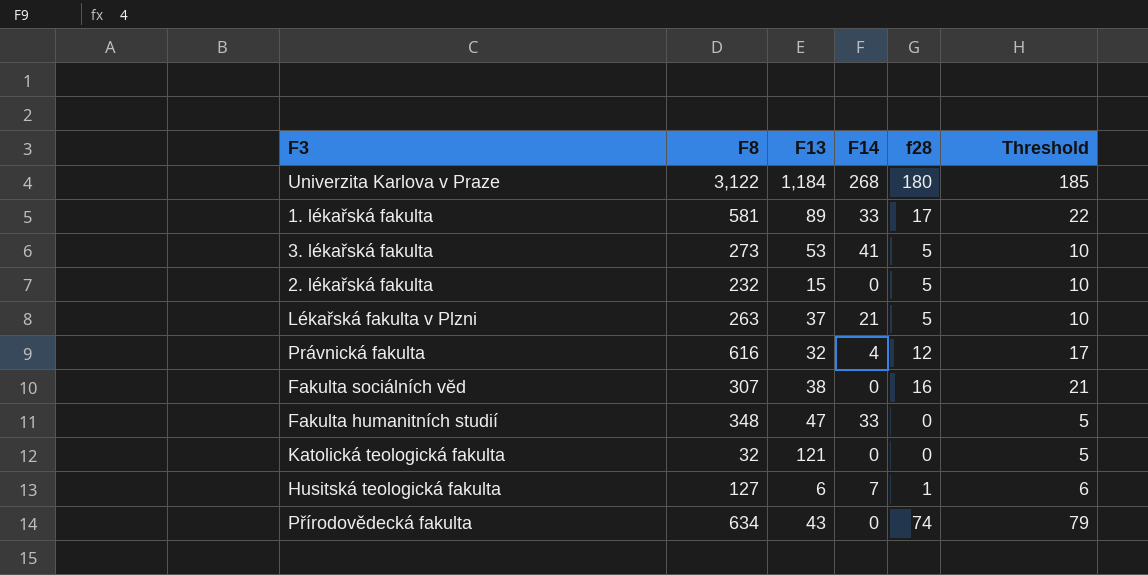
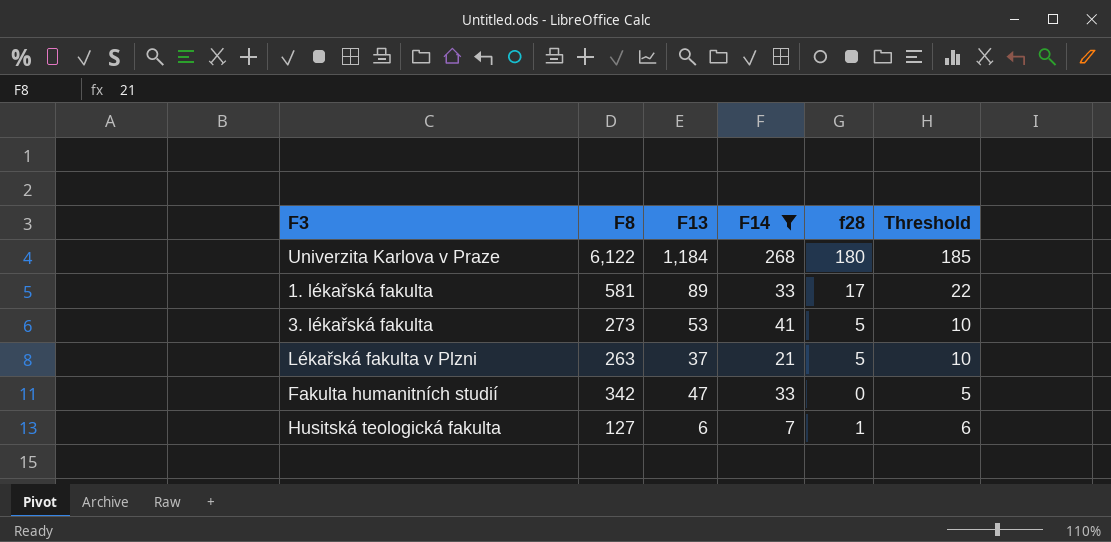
filter: none -> F14 >= 7
Univerzita Karlova v Praze | F8: 3,122 -> 6,122
Fakulta humanitních studií | F8: 348 -> 342

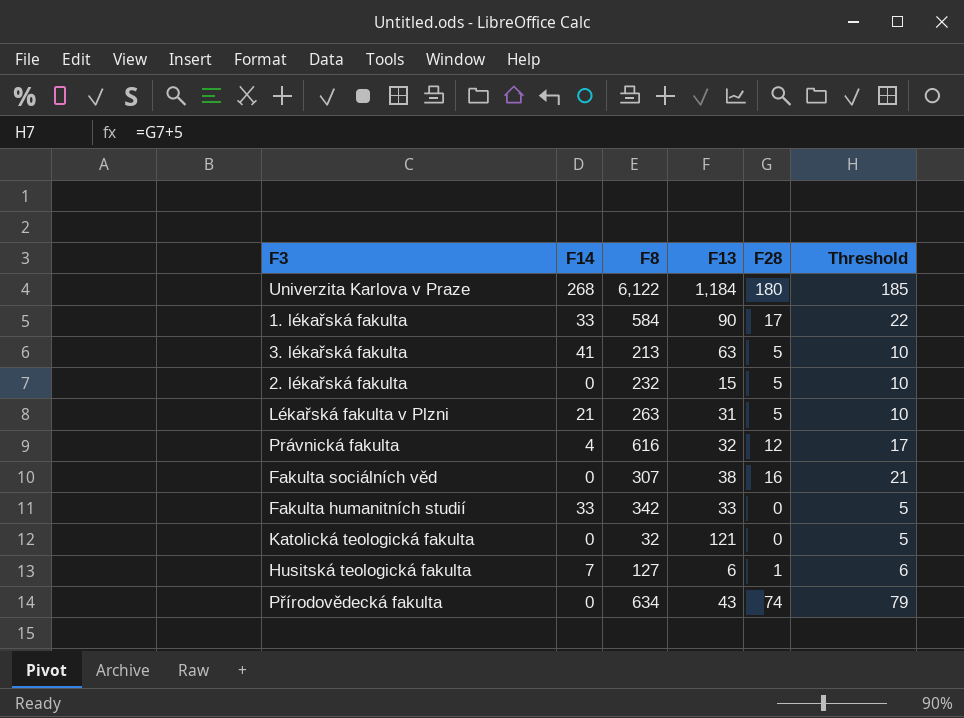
filter: F14 >= 7 -> none
column F14 | position: 4 -> 2
column name: f28 -> F28
1. lékařská fakulta | F8: 581 -> 584
1. lékařská fakulta | F13: 89 -> 90
3. lékařská fakulta | F8: 273 -> 213
3. lékařská fakulta | F13: 53 -> 63
Lékařská fakulta v Plzni | F13: 37 -> 31
Fakulta humanitních studií | F13: 47 -> 33

